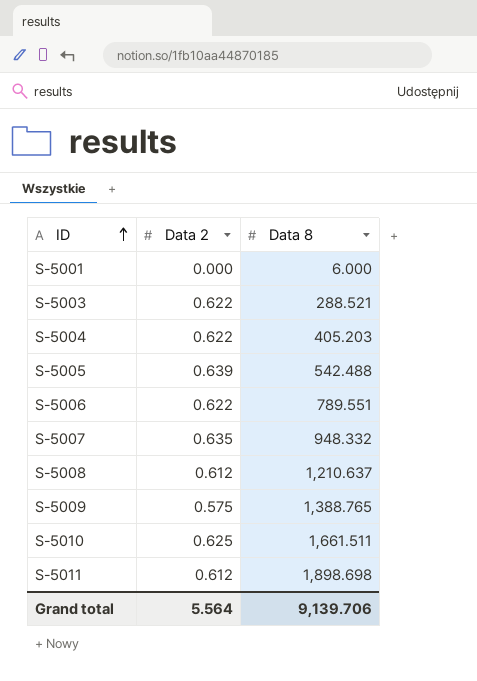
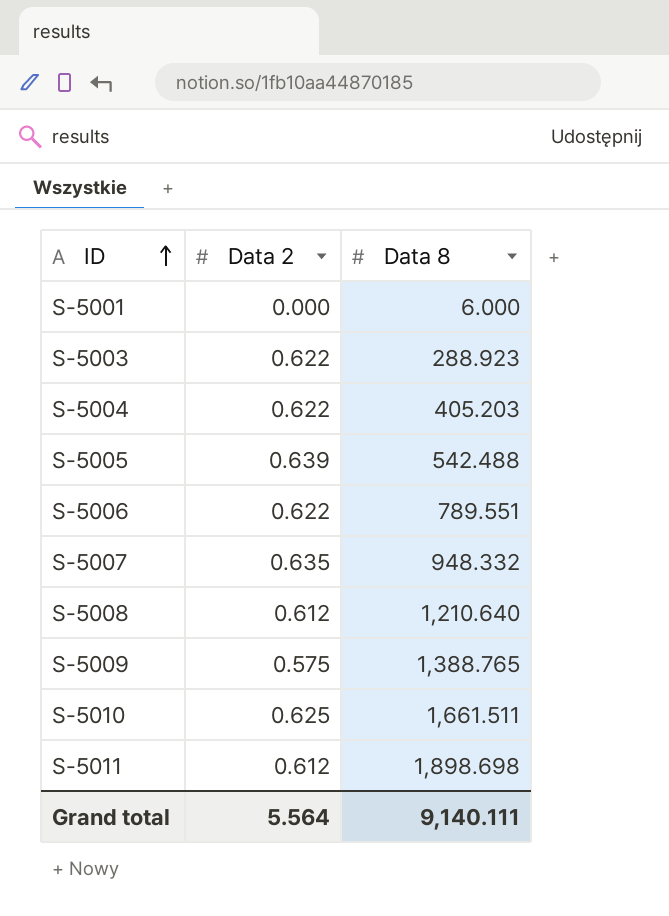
S-5003 | Data 8: 288.521 -> 288.923
S-5008 | Data 8: 1,210.637 -> 1,210.640
Grand total | Data 8: 9,139.706 -> 9,140.111

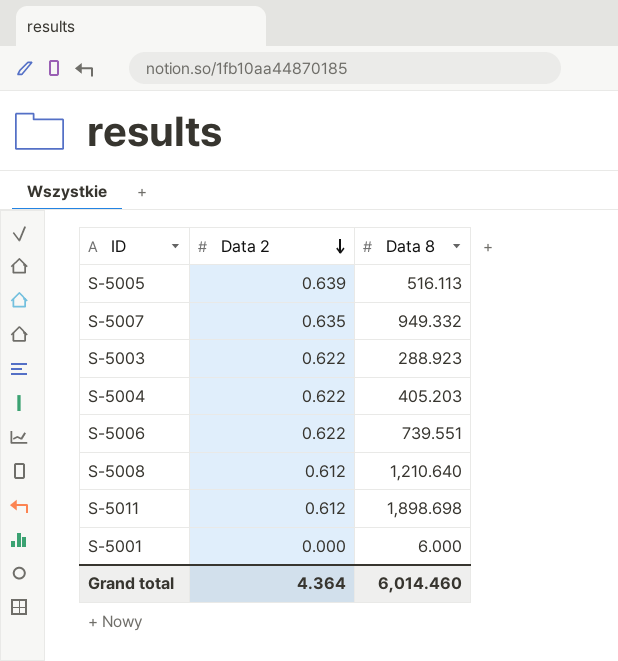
row order: ID ascending -> Data 2 descending
row S-5009: 0.575 | 1,388.765 -> none
row S-5010: 0.625 | 1,661.511 -> none
S-5005 | Data 8: 542.488 -> 516.113
S-5007 | Data 8: 948.332 -> 949.332
S-5006 | Data 8: 789.551 -> 739.551
Grand total | Data 2: 5.564 -> 4.364
Grand total | Data 8: 9,140.111 -> 6,014.460

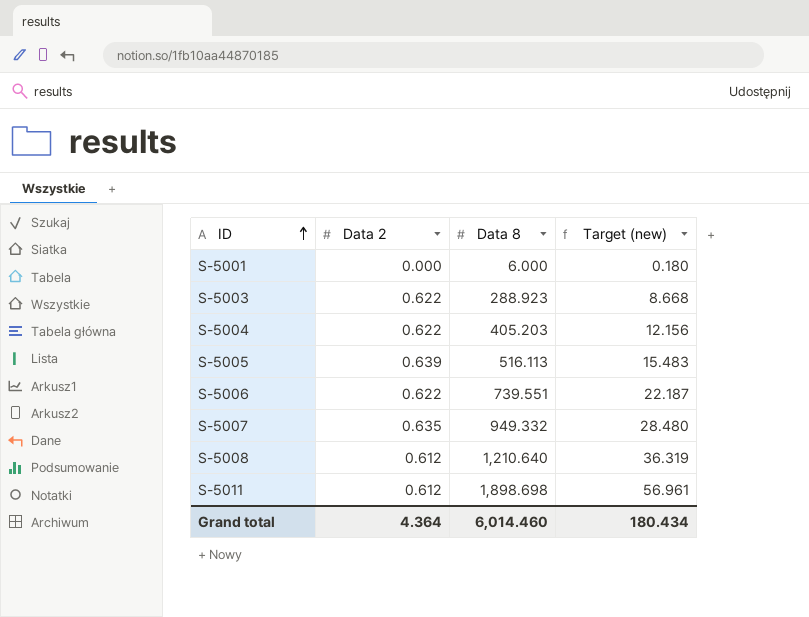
row order: Data 2 descending -> ID ascending
column Target (new) | formula: none -> [Data 8] * 0.03

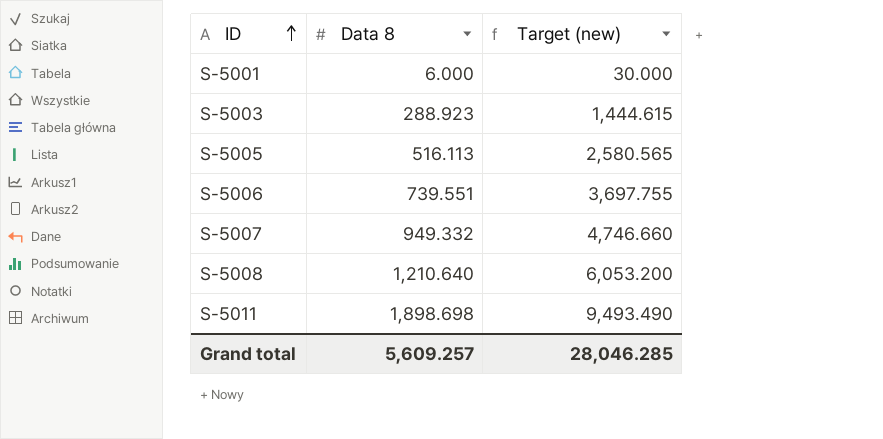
column Data 2 | position: 2 -> none
column Target (new) | formula: [Data 8] * 0.03 -> [Data 8] * 5
row S-5004: 0.622 | 405.203 | 12.156 -> none
Grand total | Data 8: 6,014.460 -> 5,609.257
Grand total | Target (new): 180.434 -> 28,046.285

